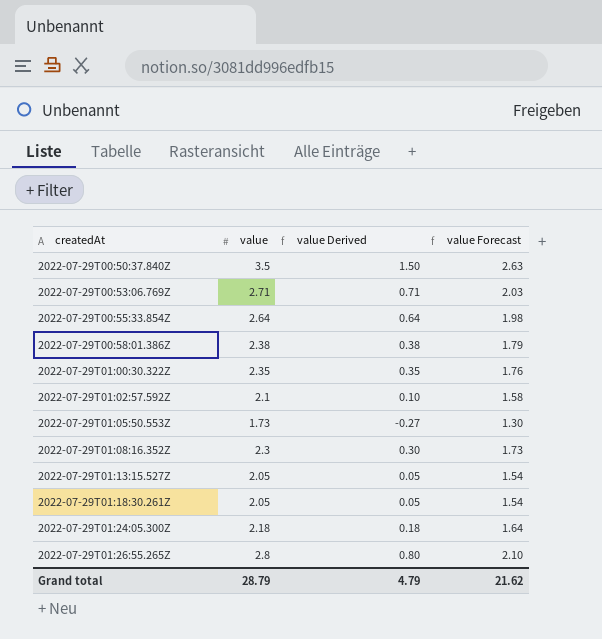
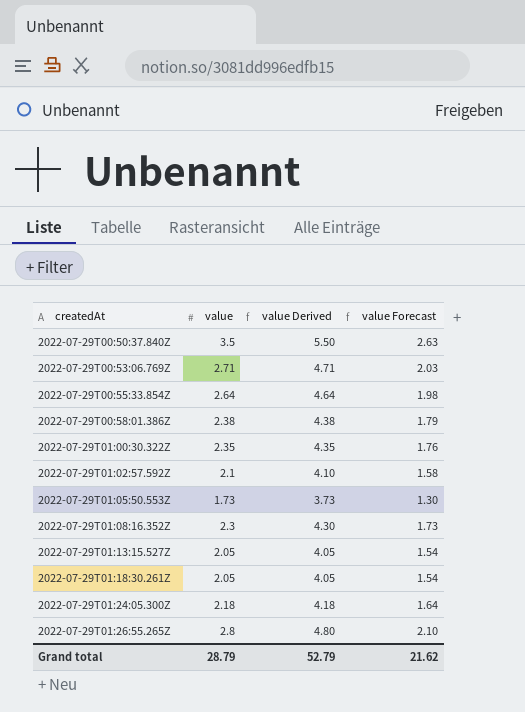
column value Derived | formula: [value] - 2 -> [value] + 2
Grand total | value Derived: 4.79 -> 52.79

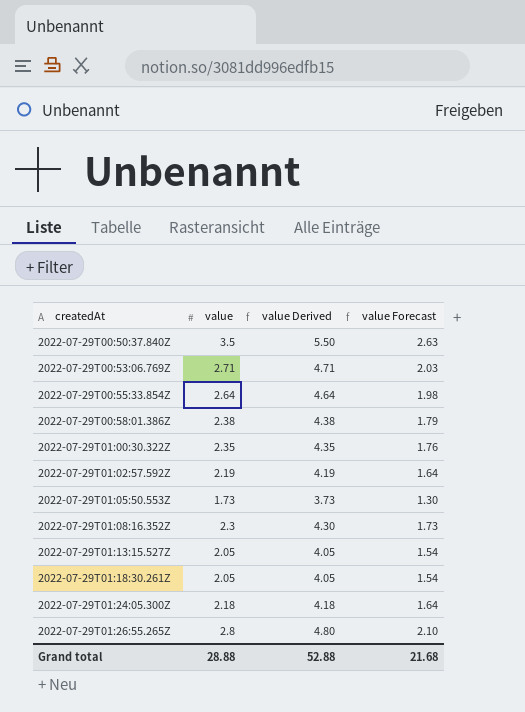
2022-07-29T01:02:57.592Z | value: 2.1 -> 2.19
2022-07-29T01:02:57.592Z | value Derived: 4.10 -> 4.19
2022-07-29T01:02:57.592Z | value Forecast: 1.58 -> 1.64
Grand total | value: 28.79 -> 28.88
Grand total | value Derived: 52.79 -> 52.88
Grand total | value Forecast: 21.62 -> 21.68

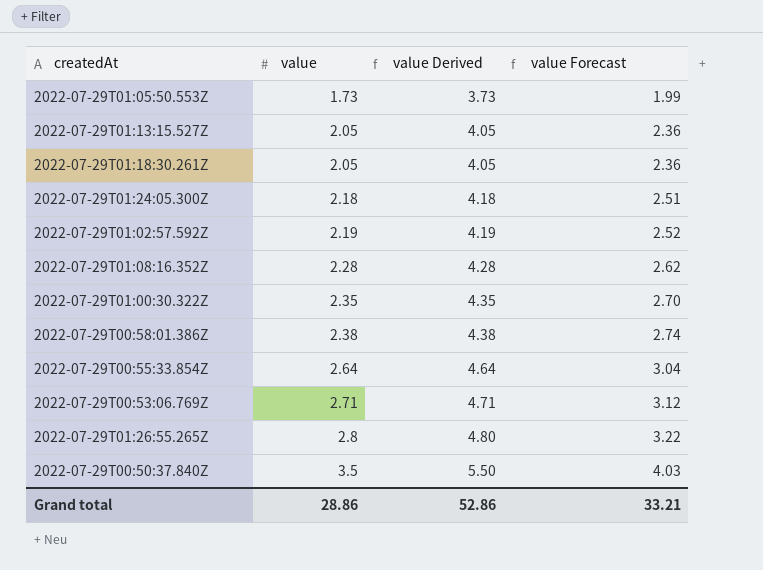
row order: createdAt ascending -> value ascending
column value Forecast | formula: [value] * 0.75 -> [value] * 1.15
2022-07-29T01:08:16.352Z | value: 2.3 -> 2.28
2022-07-29T01:08:16.352Z | value Derived: 4.30 -> 4.28
Grand total | value: 28.88 -> 28.86
Grand total | value Derived: 52.88 -> 52.86
Grand total | value Forecast: 21.68 -> 33.21

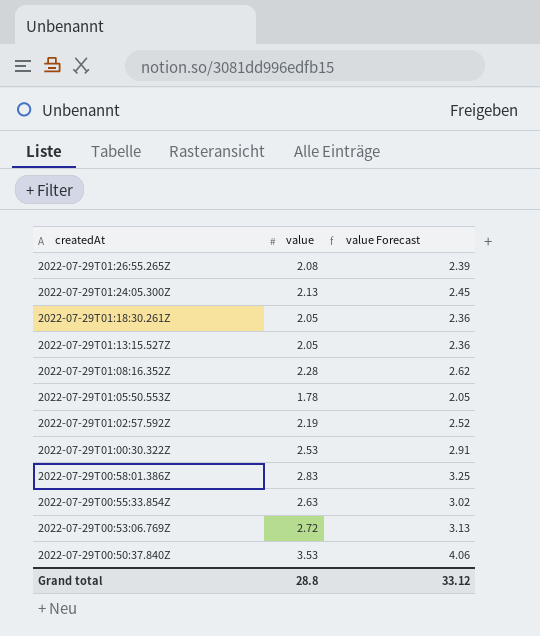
row order: value ascending -> createdAt descending
column value Derived | formula: [value] + 2 -> none
2022-07-29T01:26:55.265Z | value: 2.8 -> 2.08
2022-07-29T01:26:55.265Z | value Forecast: 3.22 -> 2.39
2022-07-29T01:24:05.300Z | value: 2.18 -> 2.13
2022-07-29T01:24:05.300Z | value Forecast: 2.51 -> 2.45
2022-07-29T01:05:50.553Z | value: 1.73 -> 1.78
2022-07-29T01:05:50.553Z | value Forecast: 1.99 -> 2.05
2022-07-29T01:00:30.322Z | value: 2.35 -> 2.53
2022-07-29T01:00:30.322Z | value Forecast: 2.70 -> 2.91
2022-07-29T00:58:01.386Z | value: 2.38 -> 2.83
2022-07-29T00:58:01.386Z | value Forecast: 2.74 -> 3.25
2022-07-29T00:55:33.854Z | value: 2.64 -> 2.63
2022-07-29T00:55:33.854Z | value Forecast: 3.04 -> 3.02
2022-07-29T00:53:06.769Z | value: 2.71 -> 2.72
2022-07-29T00:53:06.769Z | value Forecast: 3.12 -> 3.13
2022-07-29T00:50:37.840Z | value: 3.5 -> 3.53
2022-07-29T00:50:37.840Z | value Forecast: 4.03 -> 4.06
Grand total | value: 28.86 -> 28.8
Grand total | value Forecast: 33.21 -> 33.12

